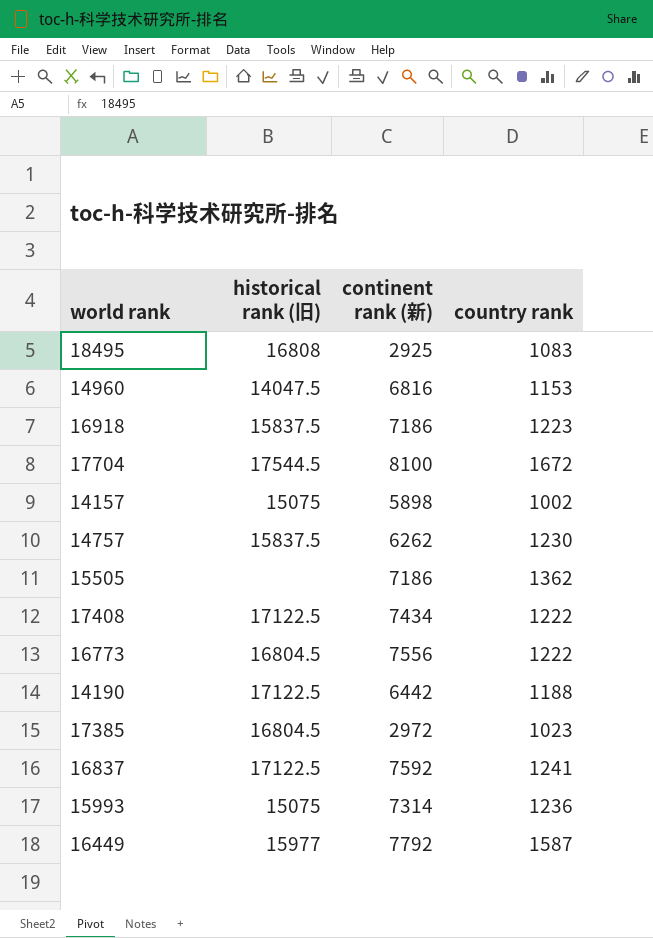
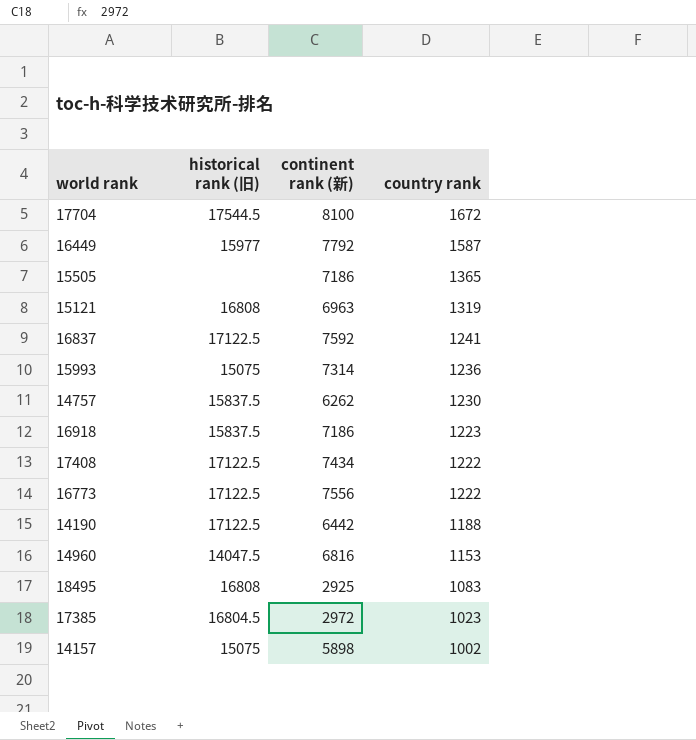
row order: none -> country rank descending
15505 | country rank: 1362 -> 1365
row 15121: none -> 16808 | 6963 | 1319
16773 | historical rank (旧): 16804.5 -> 17122.5

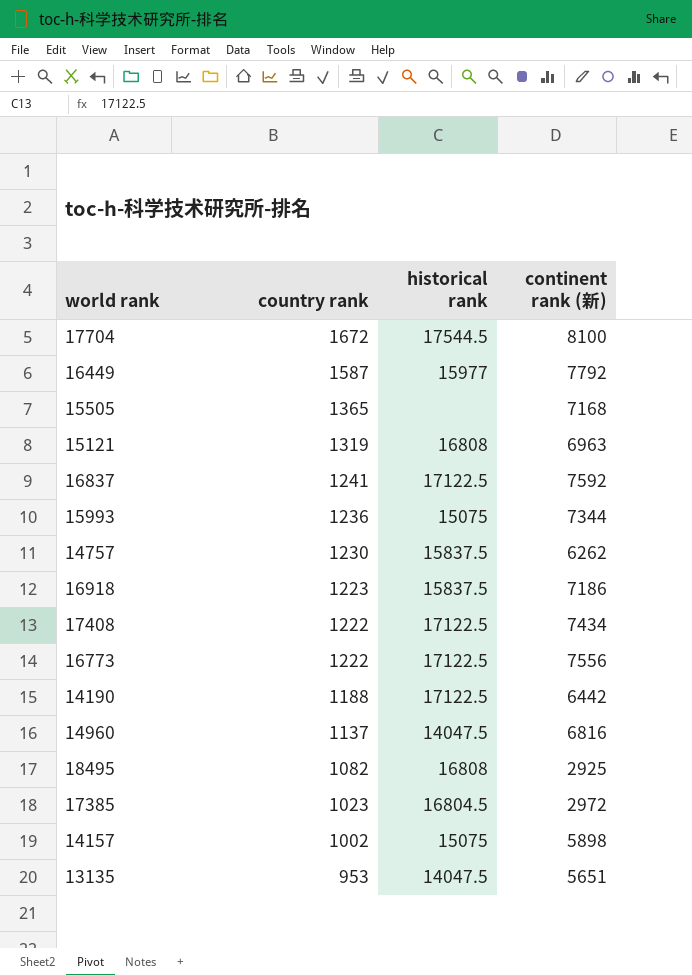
column country rank | position: 4 -> 2
column name: historical rank (旧) -> historical rank
15505 | continent rank (新): 7186 -> 7168
15993 | continent rank (新): 7314 -> 7344
14960 | country rank: 1153 -> 1137
18495 | country rank: 1083 -> 1082
row 13135: none -> 953 | 14047.5 | 5651

